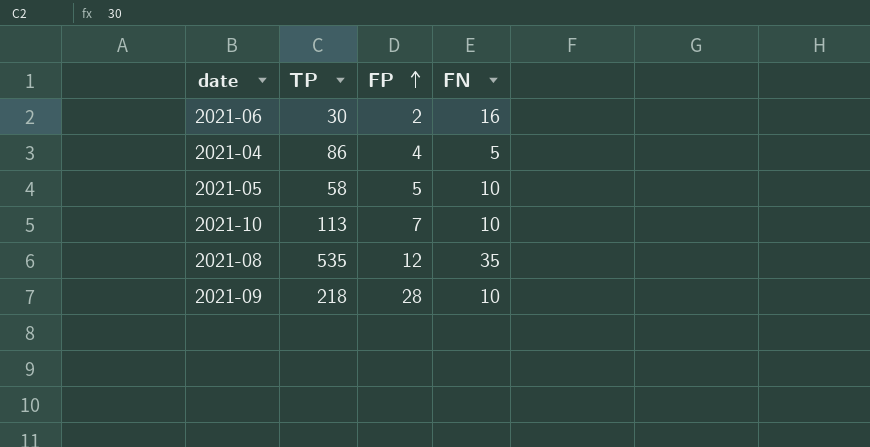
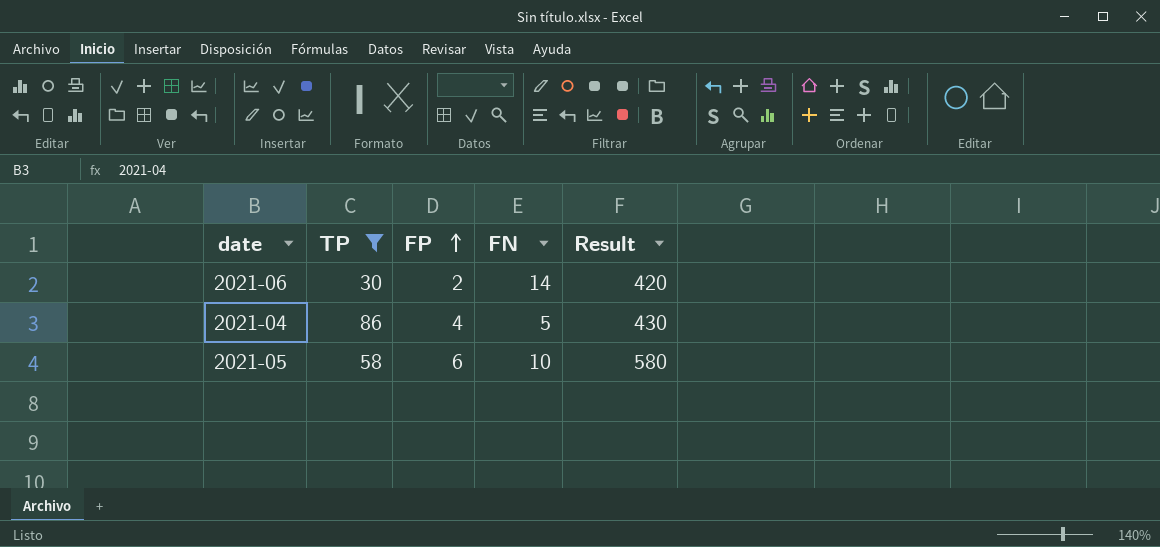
filter: none -> TP <= 86
column Result | formula: none -> [TP] * [FN]
2021-06 | FN: 16 -> 14
2021-05 | FP: 5 -> 6

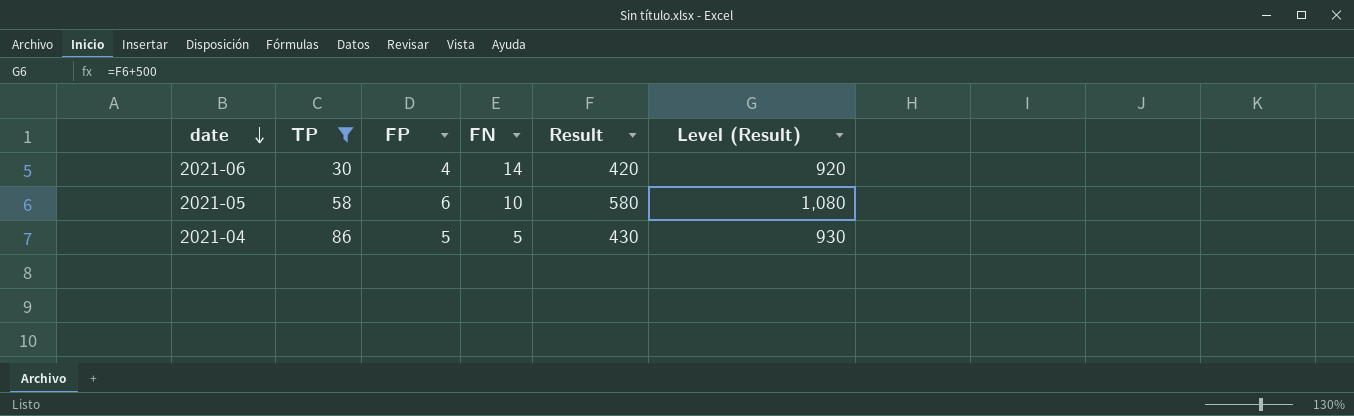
row order: FP ascending -> date descending
column Level (Result) | formula: none -> [Result] + 500
2021-06 | FP: 2 -> 4
2021-04 | FP: 4 -> 5

